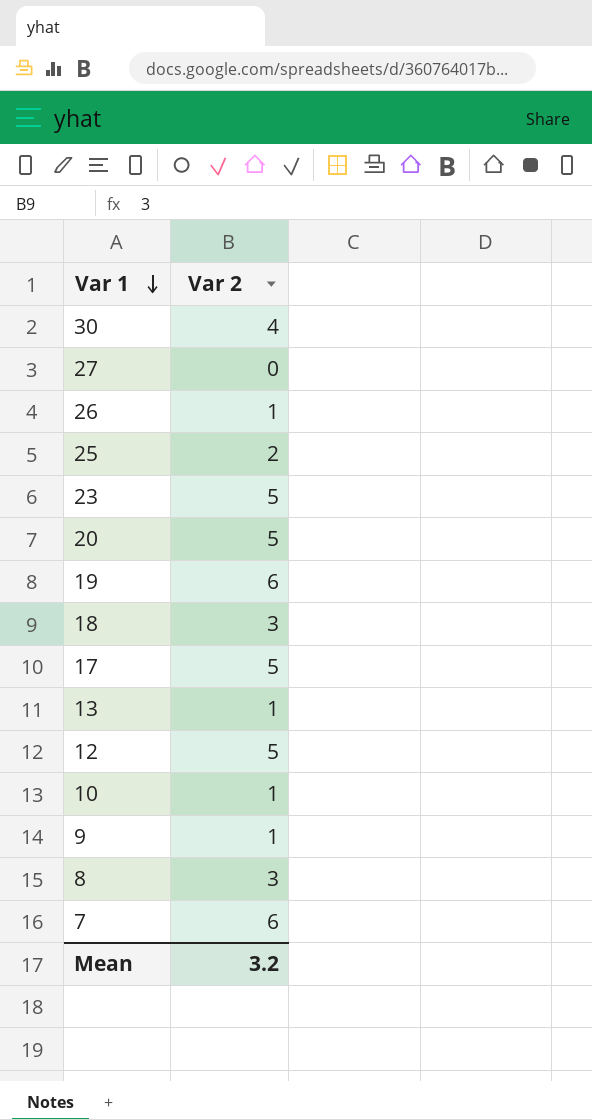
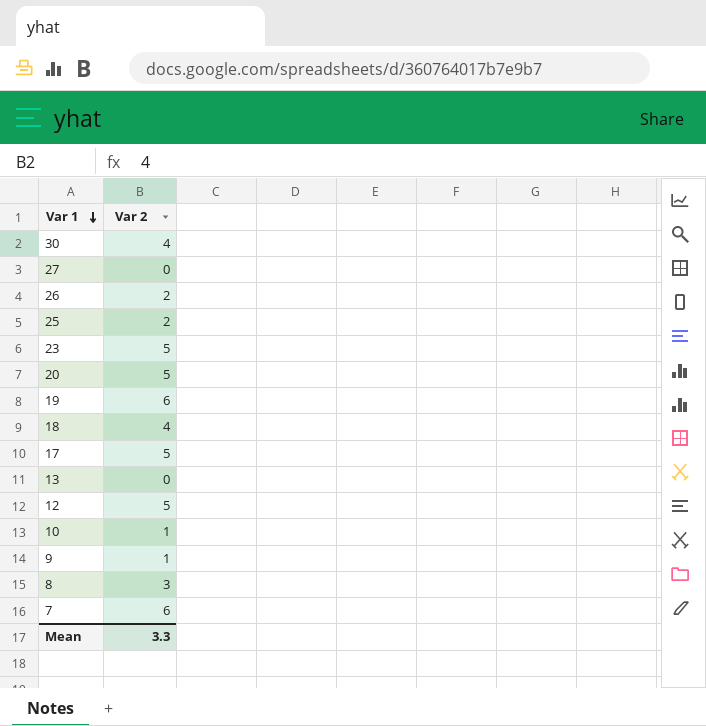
26 | Var 2: 1 -> 2
18 | Var 2: 3 -> 4
13 | Var 2: 1 -> 0
Mean | Var 2: 3.2 -> 3.3

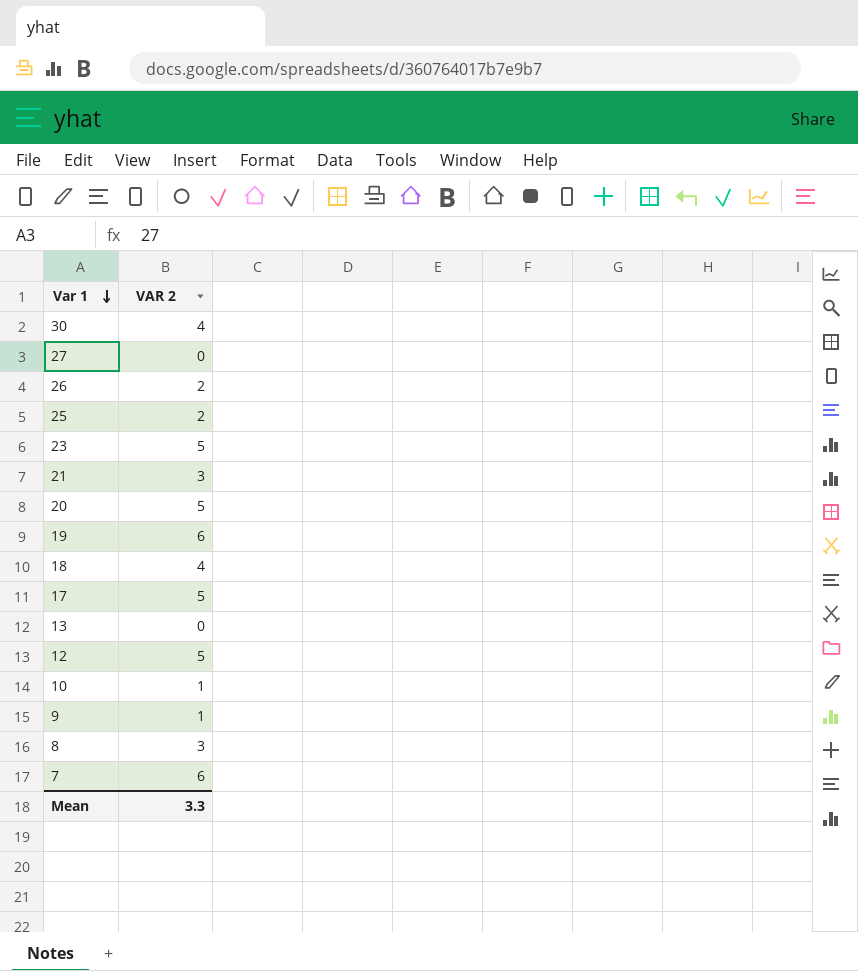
column name: Var 2 -> VAR 2
row 21: none -> 3

